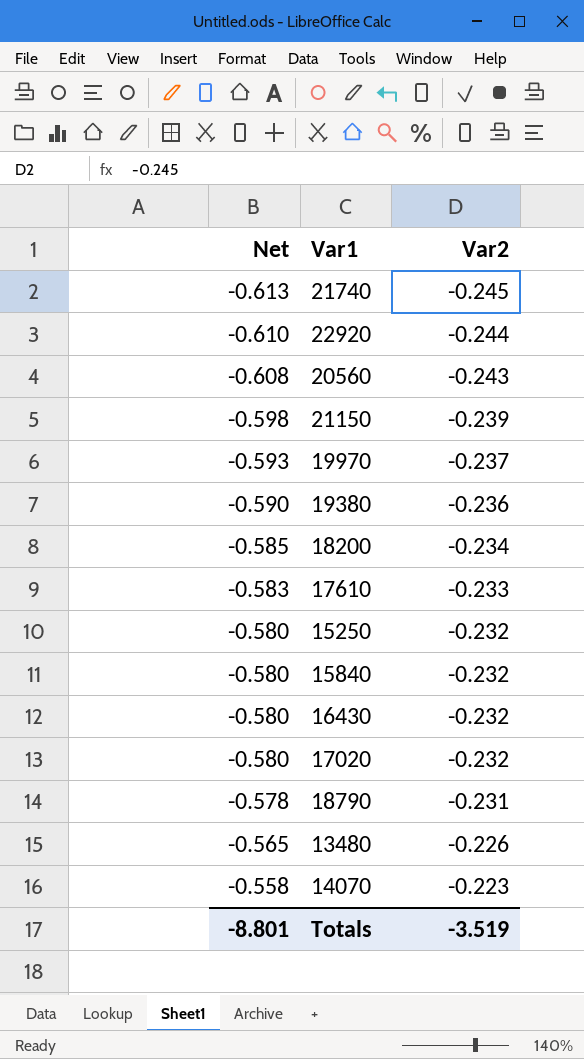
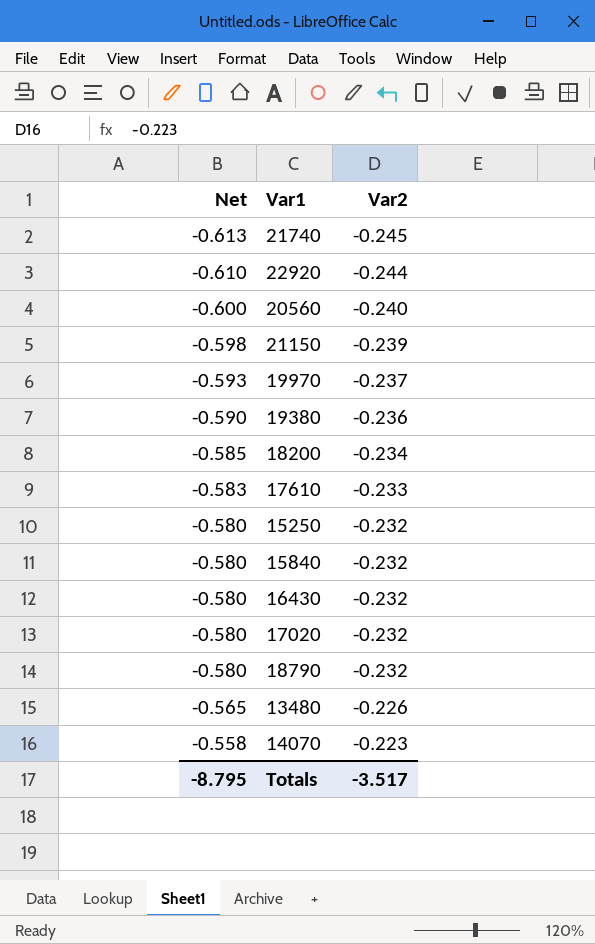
20560 | Net: -0.608 -> -0.600
20560 | Var2: -0.243 -> -0.240
18790 | Net: -0.578 -> -0.580
18790 | Var2: -0.231 -> -0.232
Totals | Net: -8.801 -> -8.795
Totals | Var2: -3.519 -> -3.517

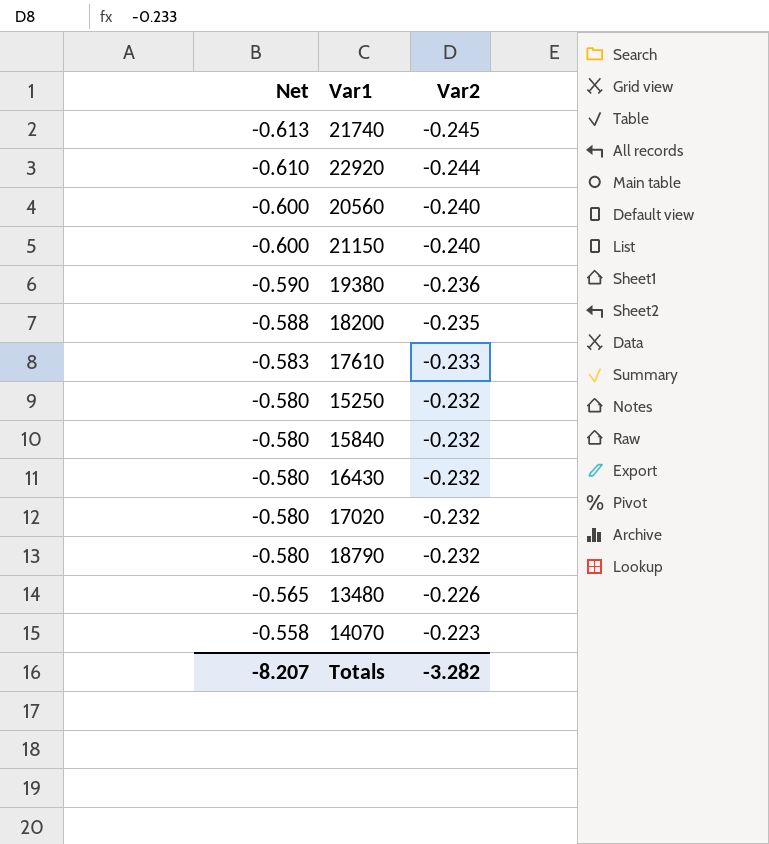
row 19970: -0.593 | -0.237 -> none
21150 | Net: -0.598 -> -0.600
21150 | Var2: -0.239 -> -0.240
18200 | Net: -0.585 -> -0.588
18200 | Var2: -0.234 -> -0.235
Totals | Net: -8.795 -> -8.207
Totals | Var2: -3.517 -> -3.282

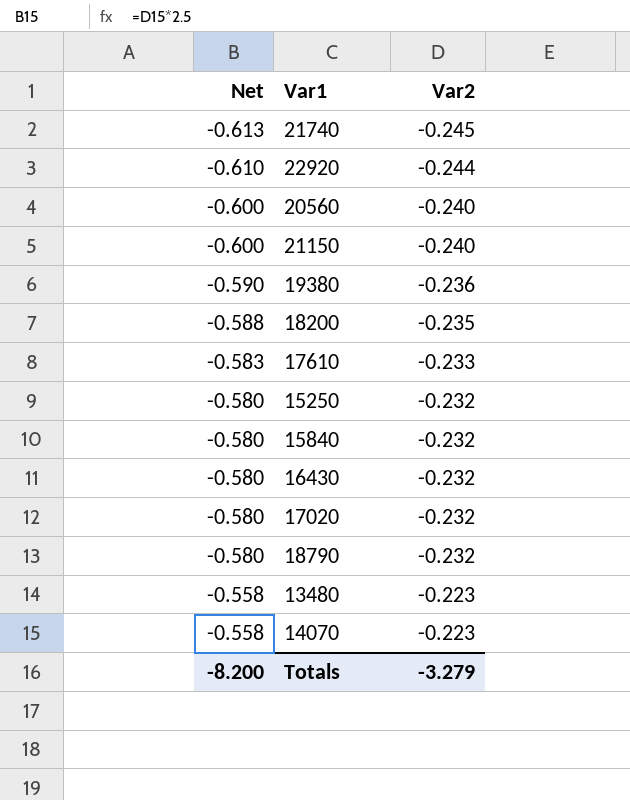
13480 | Net: -0.565 -> -0.558
13480 | Var2: -0.226 -> -0.223
Totals | Net: -8.207 -> -8.200
Totals | Var2: -3.282 -> -3.279

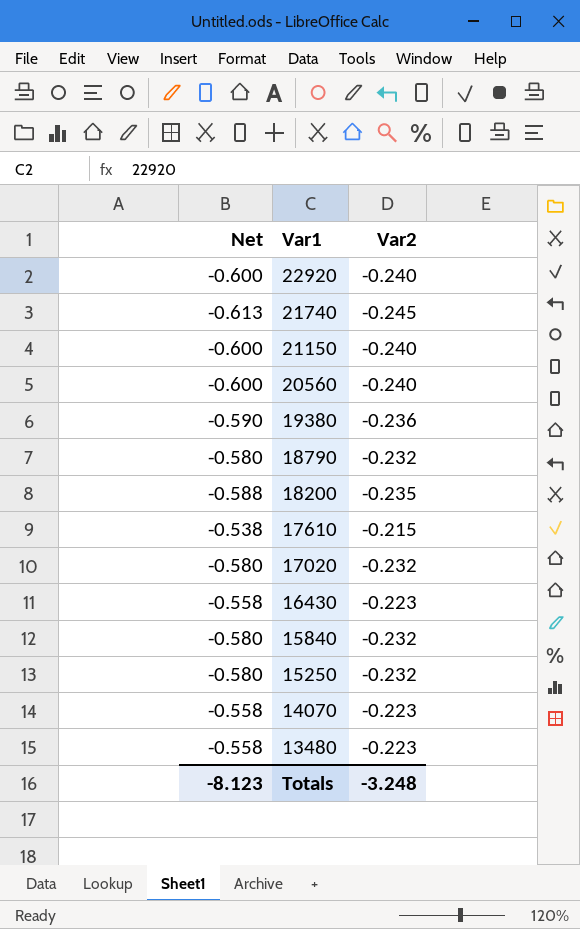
row order: Net ascending -> Var1 descending
22920 | Net: -0.610 -> -0.600
22920 | Var2: -0.244 -> -0.240
17610 | Net: -0.583 -> -0.538
17610 | Var2: -0.233 -> -0.215
16430 | Net: -0.580 -> -0.558
16430 | Var2: -0.232 -> -0.223
Totals | Net: -8.200 -> -8.123
Totals | Var2: -3.279 -> -3.248

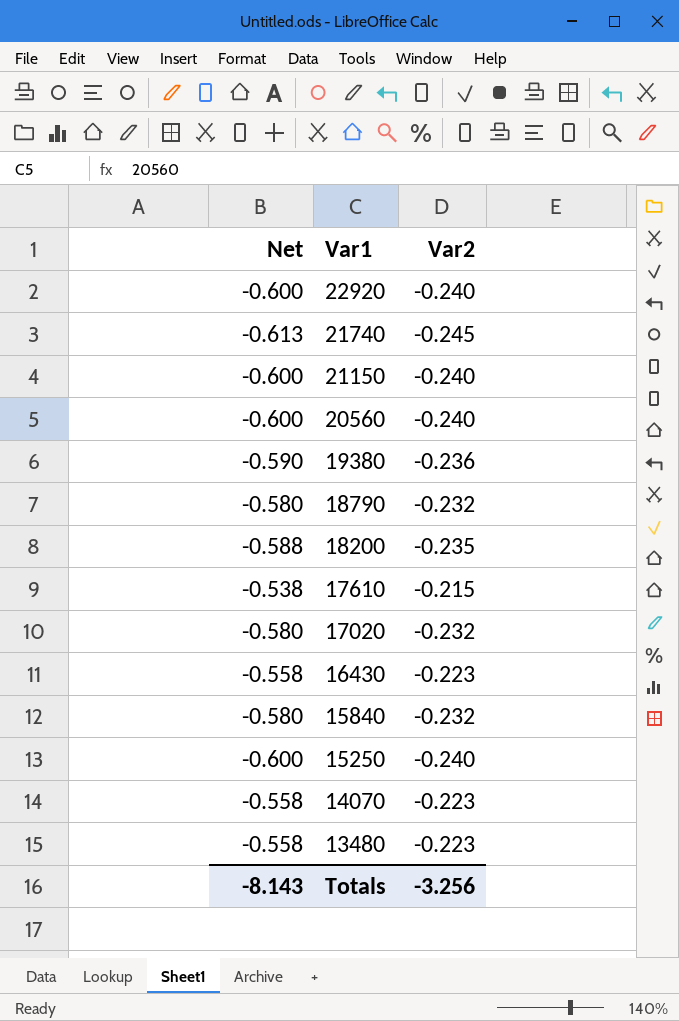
15250 | Net: -0.580 -> -0.600
15250 | Var2: -0.232 -> -0.240
Totals | Net: -8.123 -> -8.143
Totals | Var2: -3.248 -> -3.256

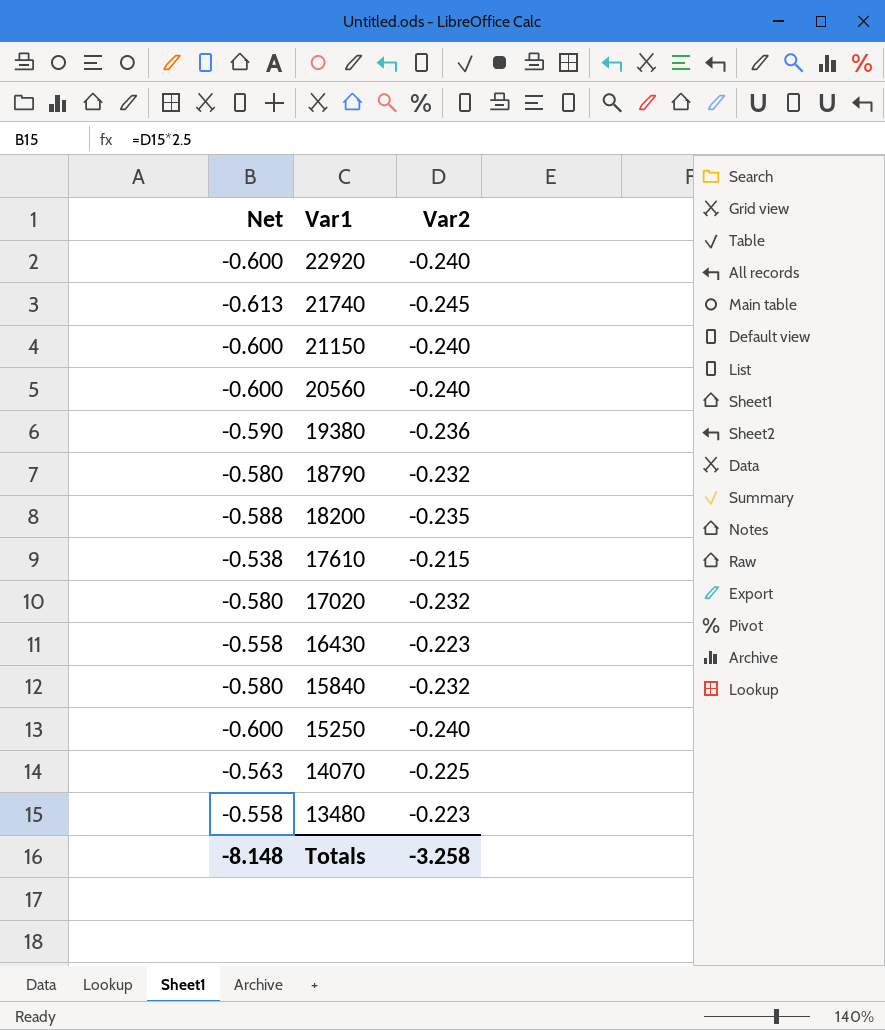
14070 | Net: -0.558 -> -0.563
14070 | Var2: -0.223 -> -0.225
Totals | Net: -8.143 -> -8.148
Totals | Var2: -3.256 -> -3.258

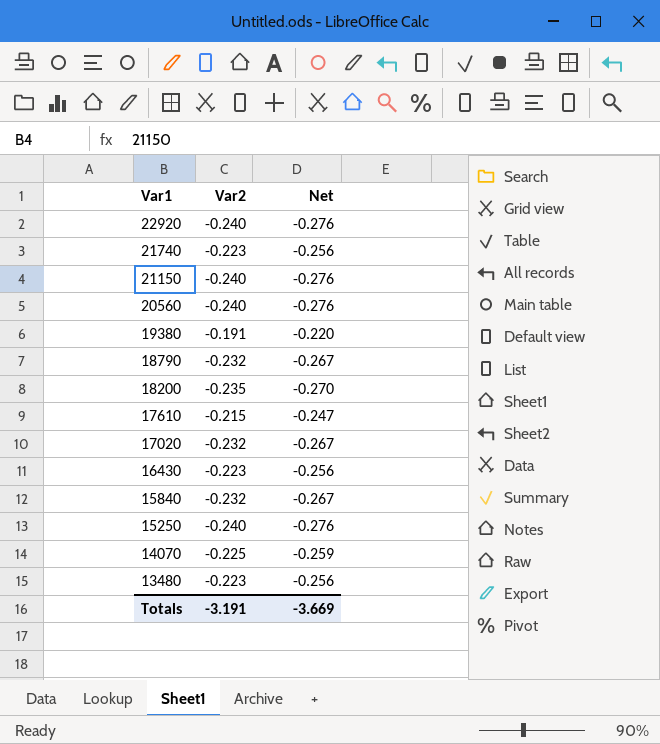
column Net | formula: [Var2] * 2.5 -> [Var2] * 1.15
column Net | position: 1 -> 3
21740 | Var2: -0.245 -> -0.223
19380 | Var2: -0.236 -> -0.191
Totals | Var2: -3.258 -> -3.191
Totals | Net: -8.148 -> -3.669

